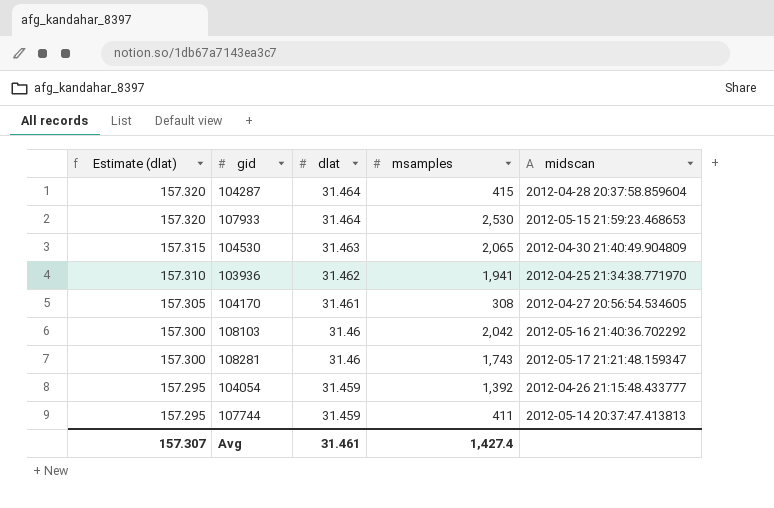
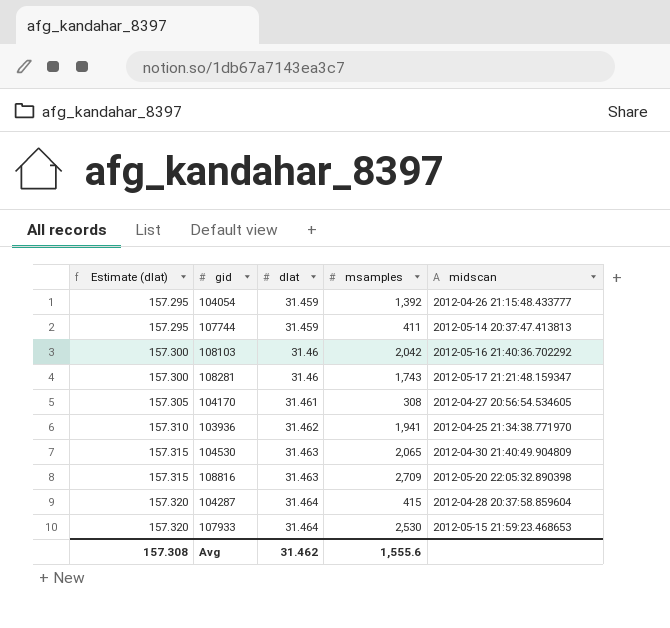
row order: Estimate (dlat) descending -> Estimate (dlat) ascending
row 108816: none -> 157.315 | 31.463 | 2,709 | 2012-05-20 22:05:32.890398
Avg | Estimate (dlat): 157.307 -> 157.308
Avg | dlat: 31.461 -> 31.462
Avg | msamples: 1,427.4 -> 1,555.6

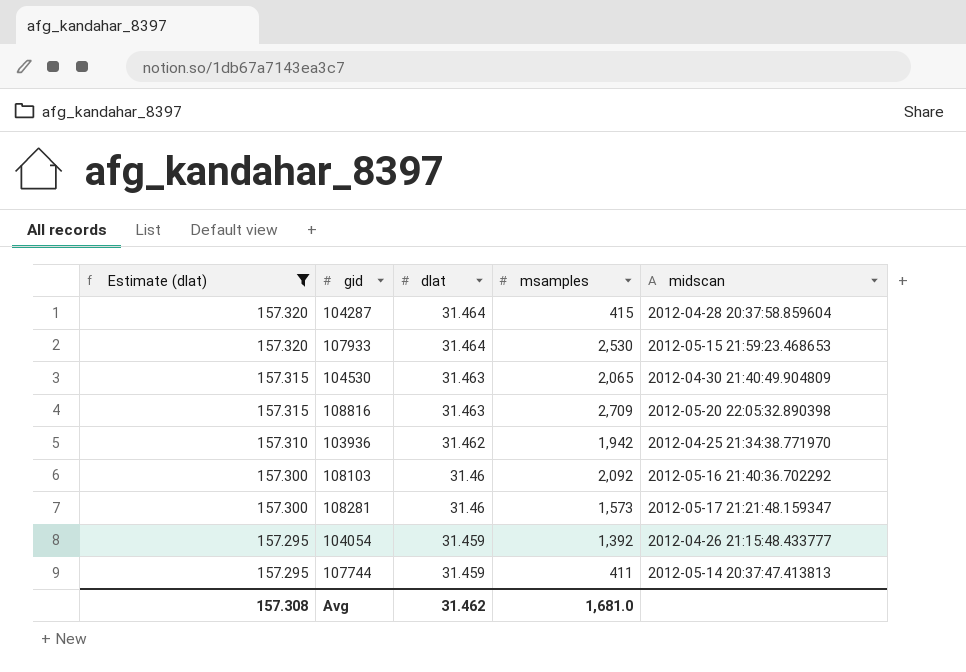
filter: none -> Estimate (dlat) != 157.305
row order: Estimate (dlat) ascending -> Estimate (dlat) descending
103936 | msamples: 1,941 -> 1,942
108103 | msamples: 2,042 -> 2,092
108281 | msamples: 1,743 -> 1,573
Avg | msamples: 1,555.6 -> 1,681.0

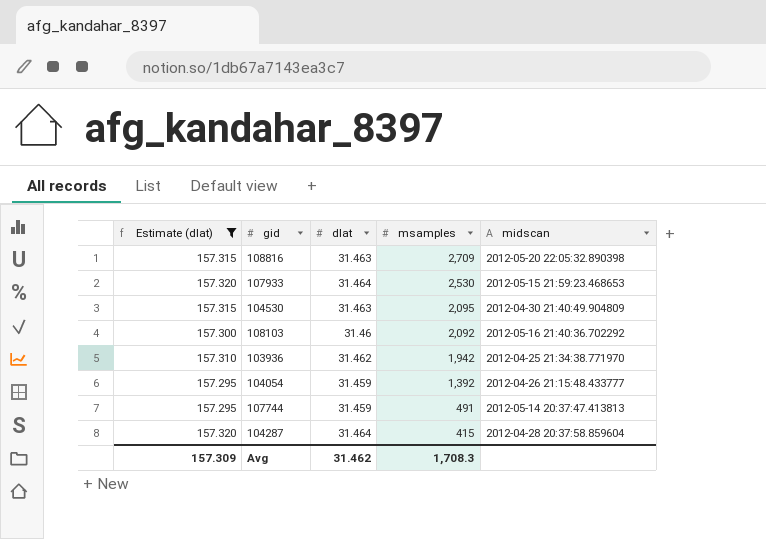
row order: Estimate (dlat) descending -> msamples descending
row 108281: 157.300 | 31.46 | 1,573 | 2012-05-17 21:21:48.159347 -> none
104530 | msamples: 2,065 -> 2,095
107744 | msamples: 411 -> 491
Avg | Estimate (dlat): 157.308 -> 157.309
Avg | msamples: 1,681.0 -> 1,708.3

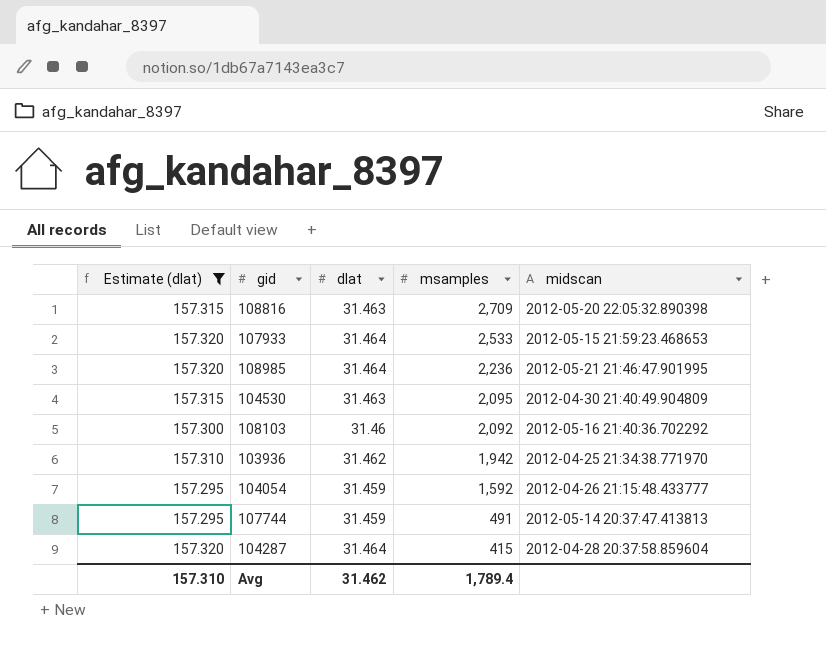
107933 | msamples: 2,530 -> 2,533
row 108985: none -> 157.320 | 31.464 | 2,236 | 2012-05-21 21:46:47.901995
104054 | msamples: 1,392 -> 1,592
Avg | Estimate (dlat): 157.309 -> 157.310
Avg | msamples: 1,708.3 -> 1,789.4

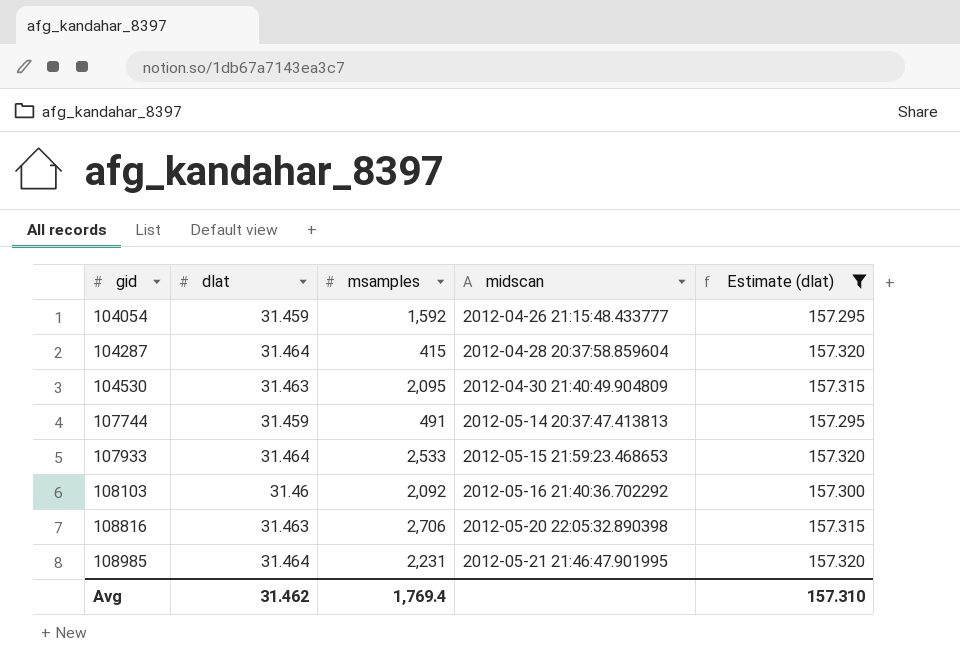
row order: msamples descending -> gid ascending
column Estimate (dlat) | position: 1 -> 5
row 103936: 157.310 | 31.462 | 1,942 | 2012-04-25 21:34:38.771970 -> none
108816 | msamples: 2,709 -> 2,706
108985 | msamples: 2,236 -> 2,231
Avg | msamples: 1,789.4 -> 1,769.4

